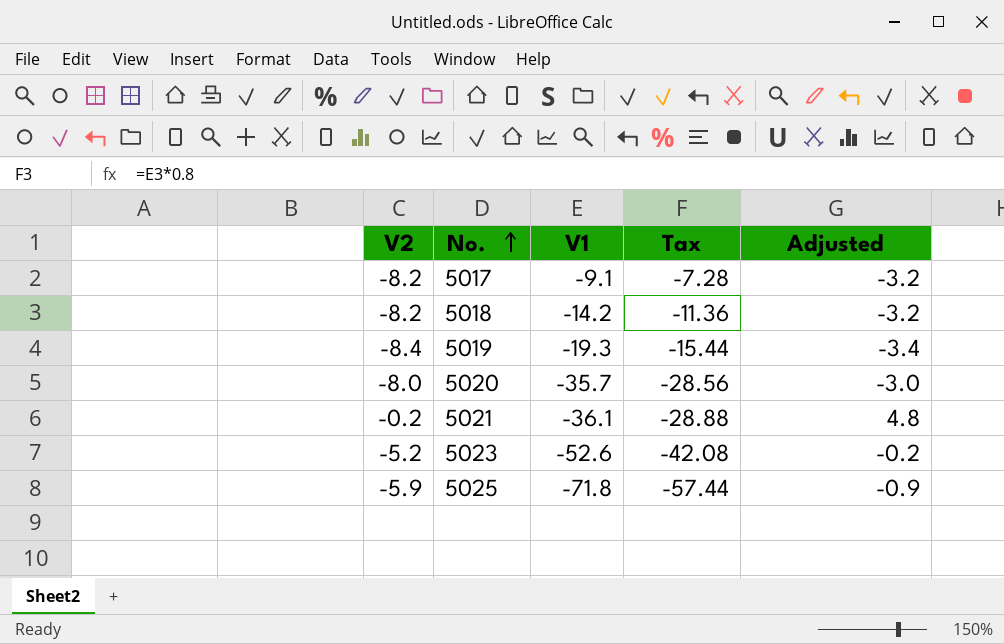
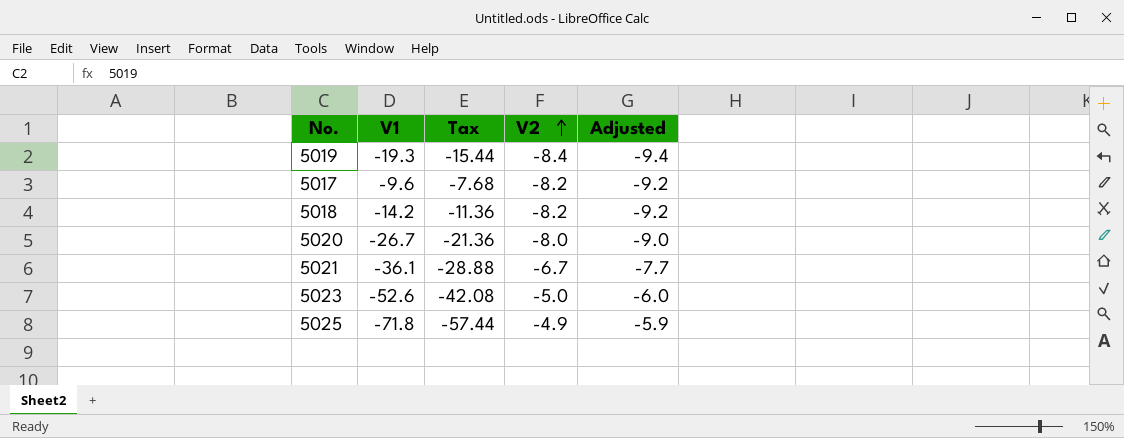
row order: No. ascending -> V2 ascending
column V2 | position: 1 -> 4
column Adjusted | formula: [V2] + 5 -> [V2] - 1
5017 | V1: -9.1 -> -9.6
5017 | Tax: -7.28 -> -7.68
5020 | V1: -35.7 -> -26.7
5020 | Tax: -28.56 -> -21.36
5021 | V2: -0.2 -> -6.7
5023 | V2: -5.2 -> -5.0
5025 | V2: -5.9 -> -4.9

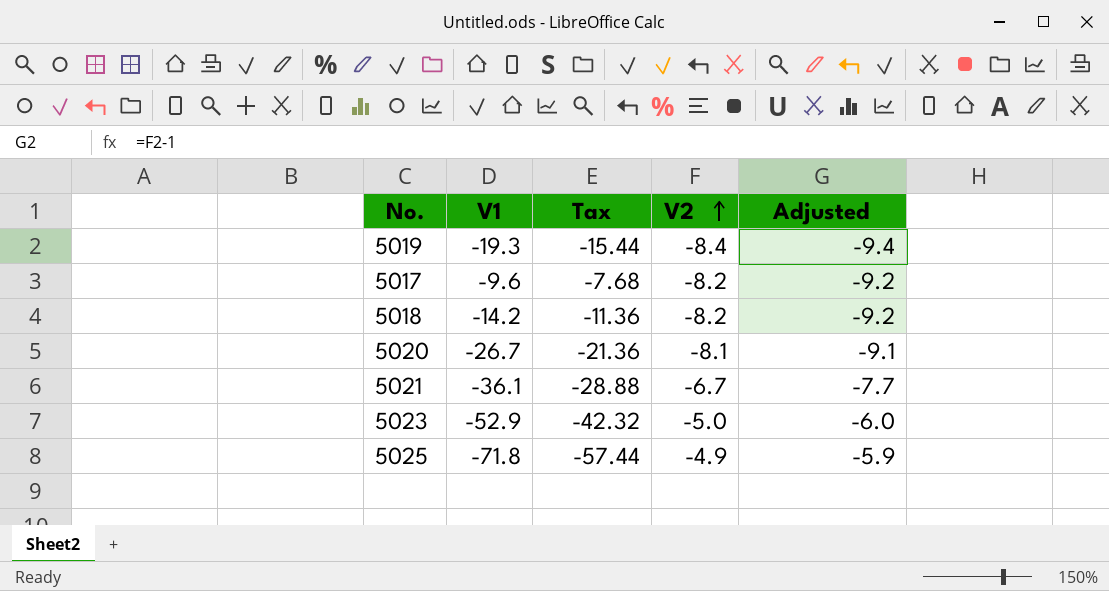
5020 | V2: -8.0 -> -8.1
5020 | Adjusted: -9.0 -> -9.1
5023 | V1: -52.6 -> -52.9
5023 | Tax: -42.08 -> -42.32

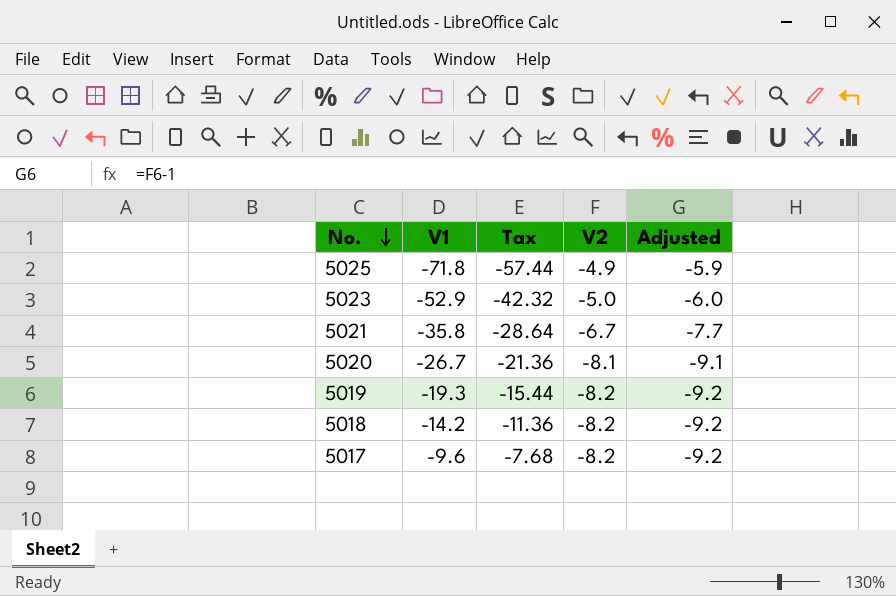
row order: V2 ascending -> No. descending
5021 | V1: -36.1 -> -35.8
5021 | Tax: -28.88 -> -28.64
5019 | V2: -8.4 -> -8.2
5019 | Adjusted: -9.4 -> -9.2

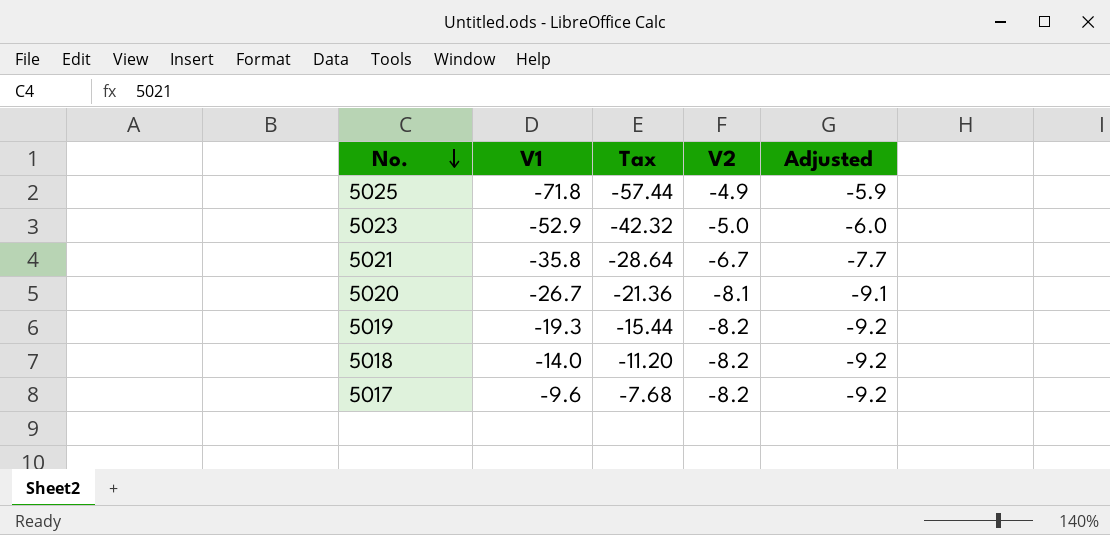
5018 | V1: -14.2 -> -14.0
5018 | Tax: -11.36 -> -11.20

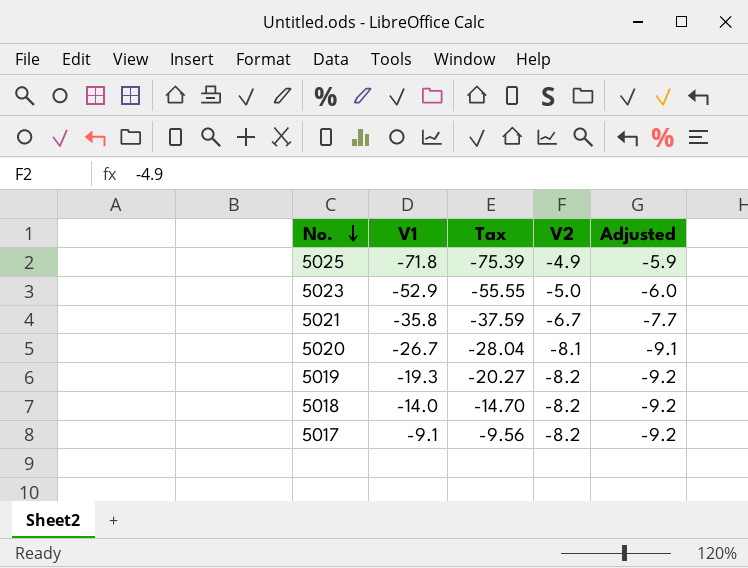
column Tax | formula: [V1] * 0.8 -> [V1] * 1.05
5017 | V1: -9.6 -> -9.1

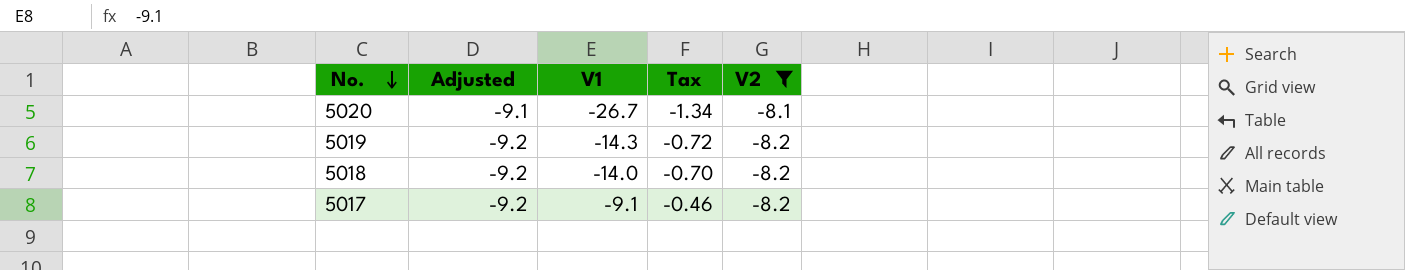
filter: none -> V2 <= -8.1
column Adjusted | position: 5 -> 2
column Tax | formula: [V1] * 1.05 -> [V1] * 0.05
5019 | V1: -19.3 -> -14.3

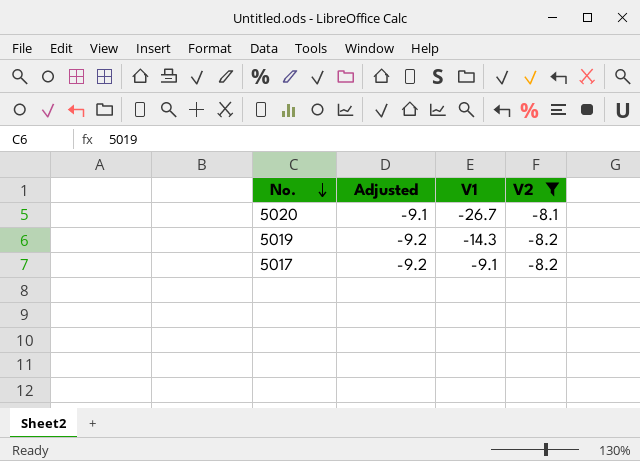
column Tax | formula: [V1] * 0.05 -> none
row 5018: -9.2 | -14.0 | -0.70 | -8.2 -> none

